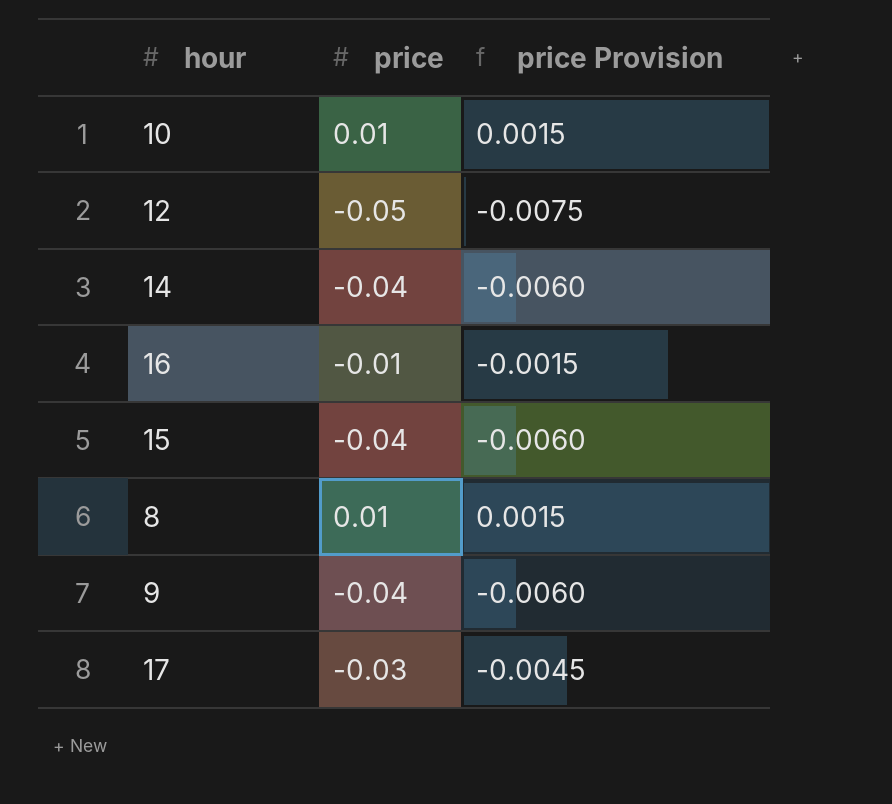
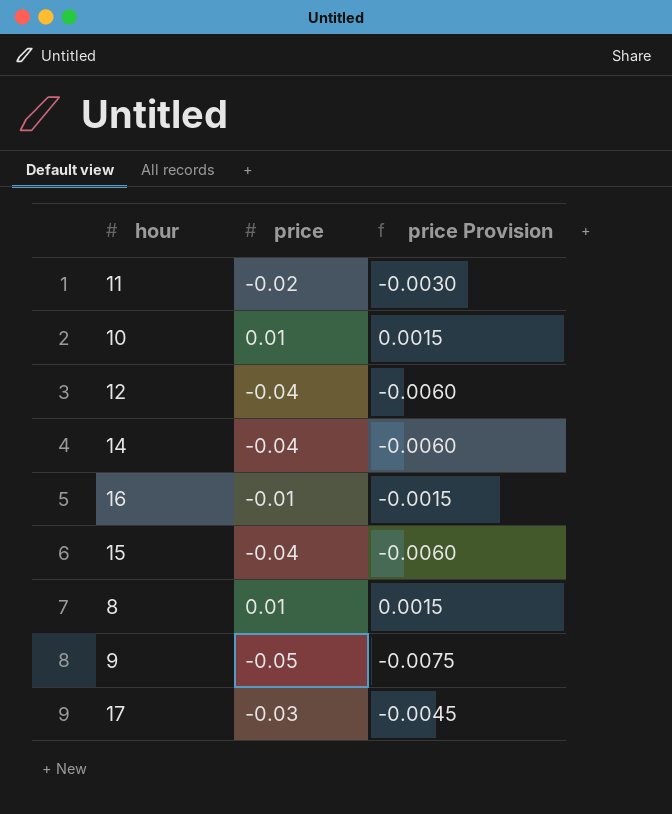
row 11: none -> -0.02 | -0.0030
12 | price: -0.05 -> -0.04
12 | price Provision: -0.0075 -> -0.0060
9 | price: -0.04 -> -0.05
9 | price Provision: -0.0060 -> -0.0075

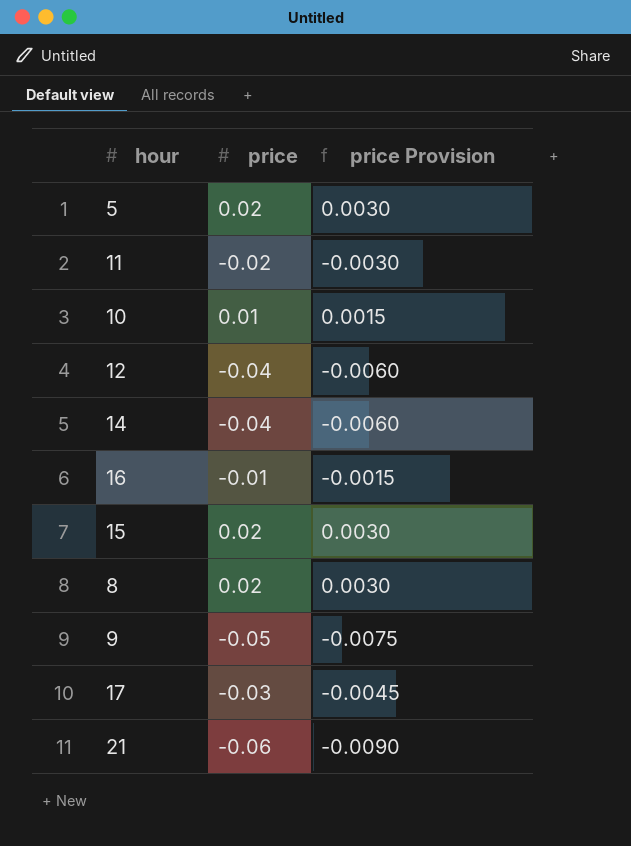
row 5: none -> 0.02 | 0.0030
15 | price: -0.04 -> 0.02
15 | price Provision: -0.0060 -> 0.0030
8 | price: 0.01 -> 0.02
8 | price Provision: 0.0015 -> 0.0030
row 21: none -> -0.06 | -0.0090

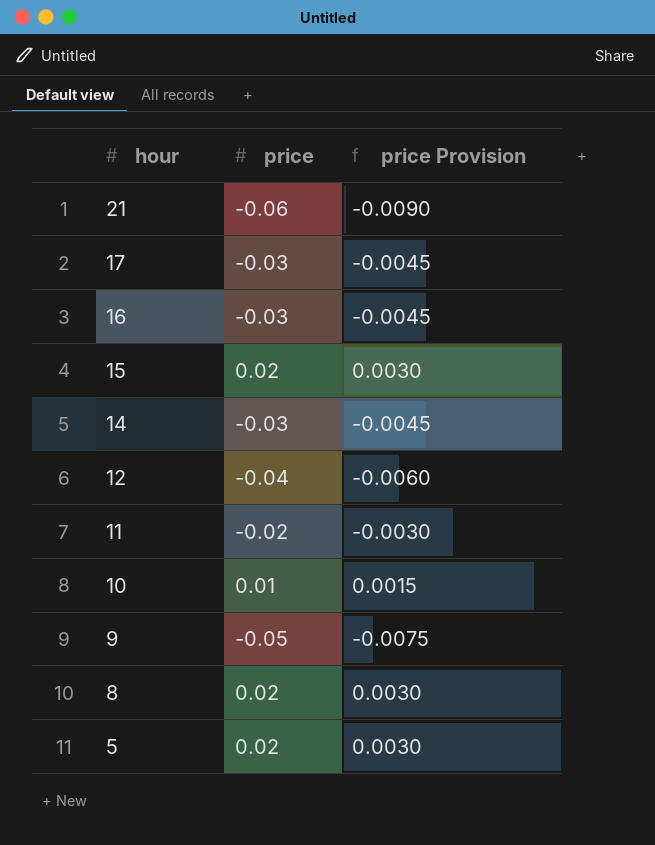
row order: none -> hour descending
16 | price: -0.01 -> -0.03
16 | price Provision: -0.0015 -> -0.0045
14 | price: -0.04 -> -0.03
14 | price Provision: -0.0060 -> -0.0045

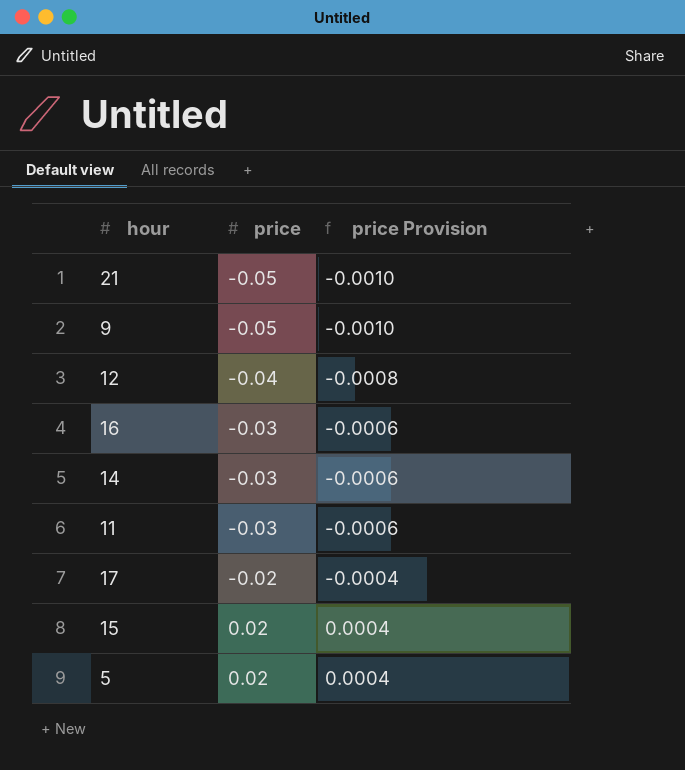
row order: hour descending -> price ascending
column price Provision | formula: [price] * 0.15 -> [price] * 0.02
row 10: 0.01 | 0.0015 -> none
row 8: 0.02 | 0.0030 -> none
21 | price: -0.06 -> -0.05
11 | price: -0.02 -> -0.03
17 | price: -0.03 -> -0.02

